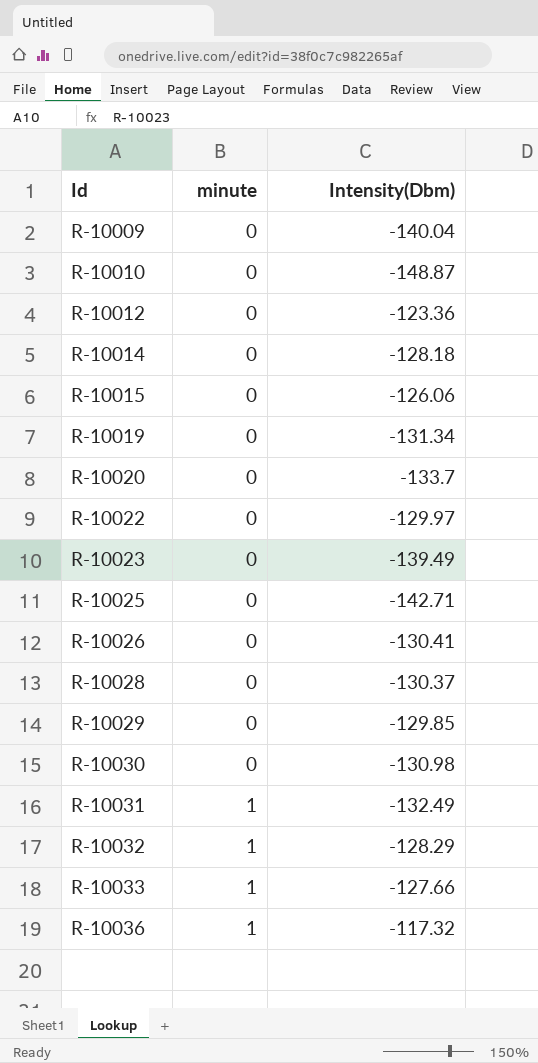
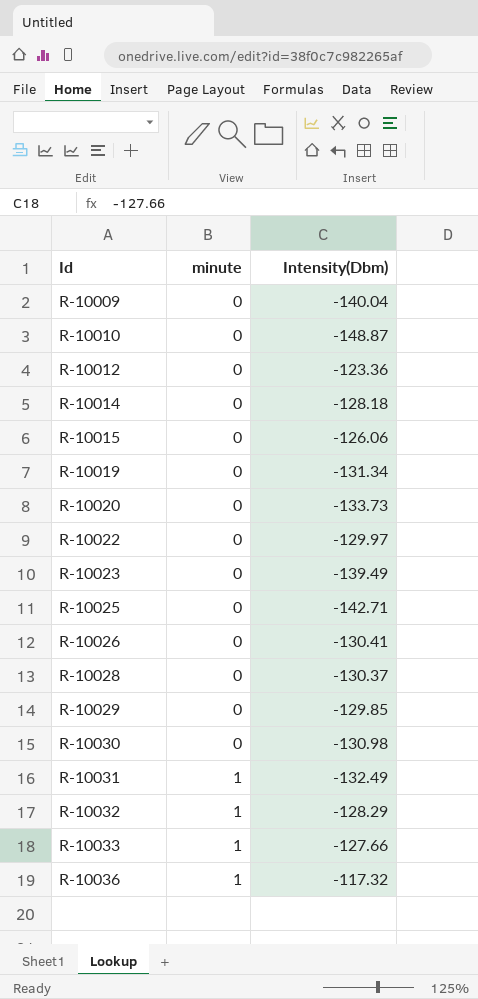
R-10020 | Intensity(Dbm): -133.7 -> -133.73

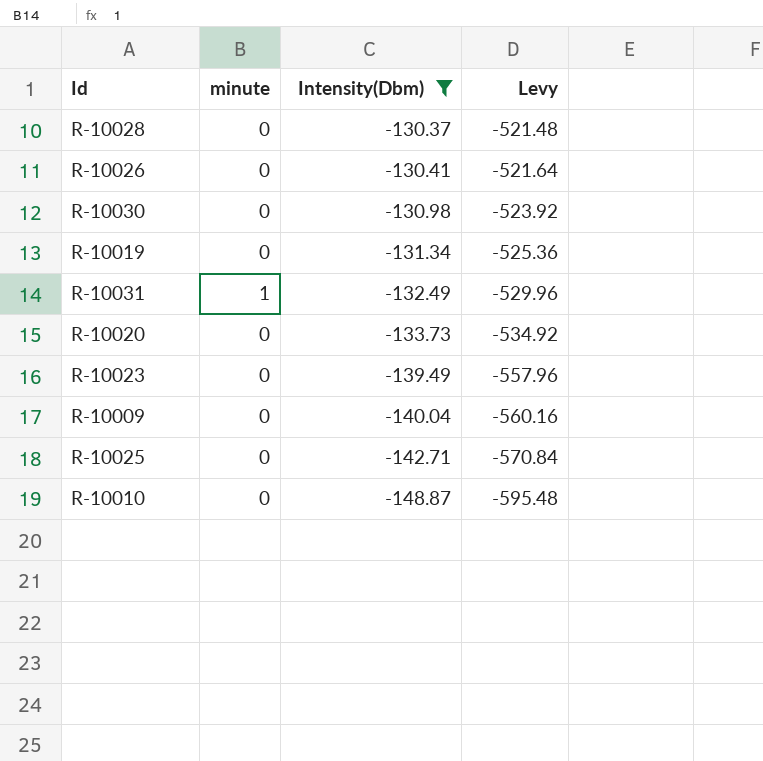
filter: none -> Intensity(Dbm) <= -130.37
row order: Id ascending -> Intensity(Dbm) descending
column Levy | formula: none -> [Intensity(Dbm)] * 4

